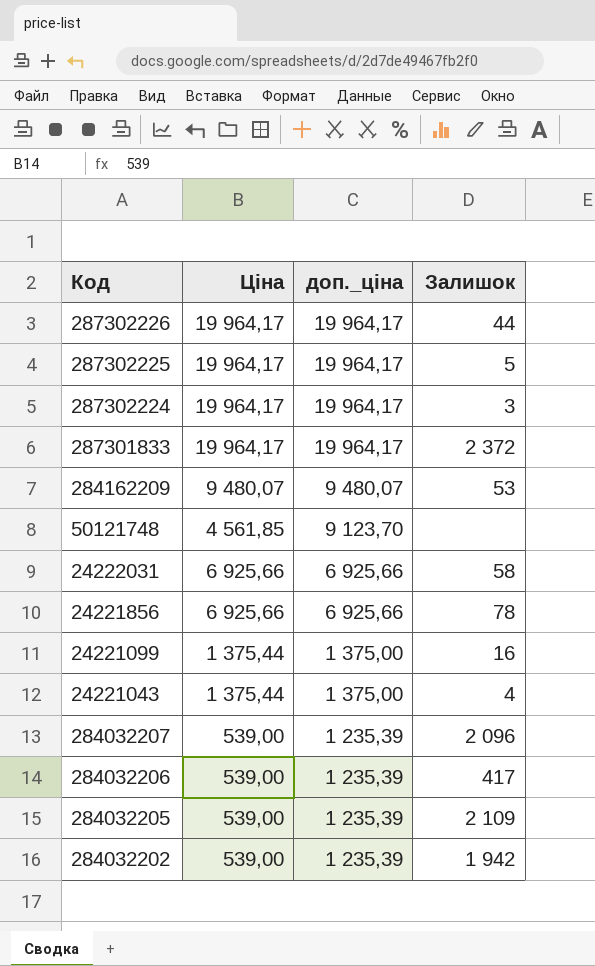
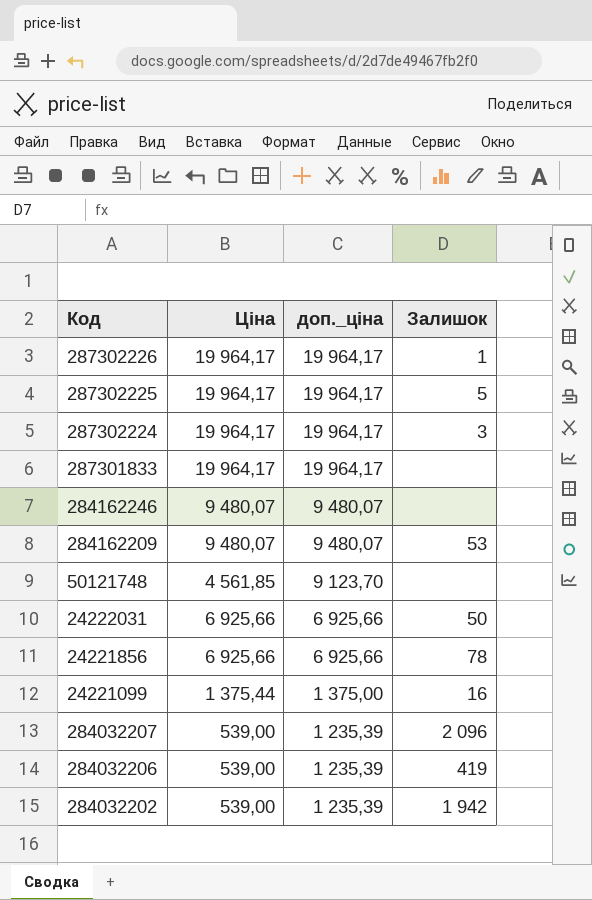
row 24221043: 1 375,44 | 1 375,00 | 4 -> none
row 284032205: 539,00 | 1 235,39 | 2 109 -> none
287302226 | Залишок: 44 -> 1
287301833 | Залишок: 2 372 -> none
row 284162246: none -> 9 480,07 | 9 480,07 | none
24222031 | Залишок: 58 -> 50
284032206 | Залишок: 417 -> 419

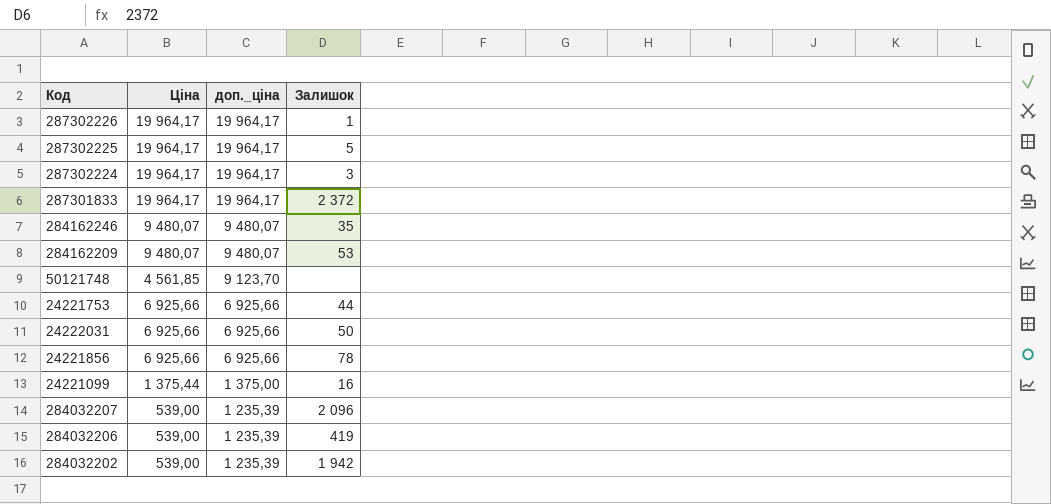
287301833 | Залишок: none -> 2 372
284162246 | Залишок: none -> 35
row 24221753: none -> 6 925,66 | 6 925,66 | 44

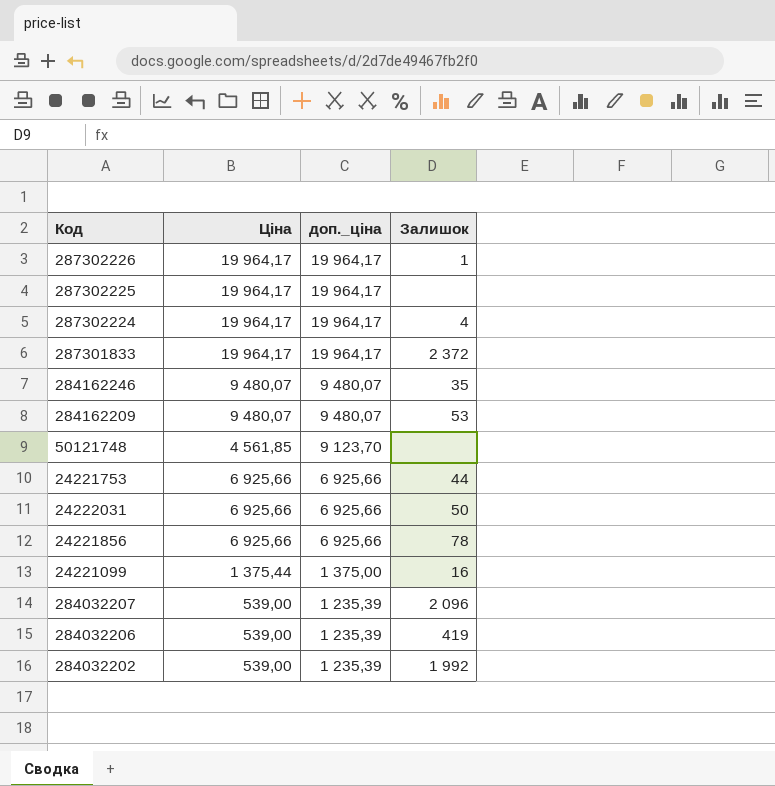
287302225 | Залишок: 5 -> none
287302224 | Залишок: 3 -> 4
284032202 | Залишок: 1 942 -> 1 992

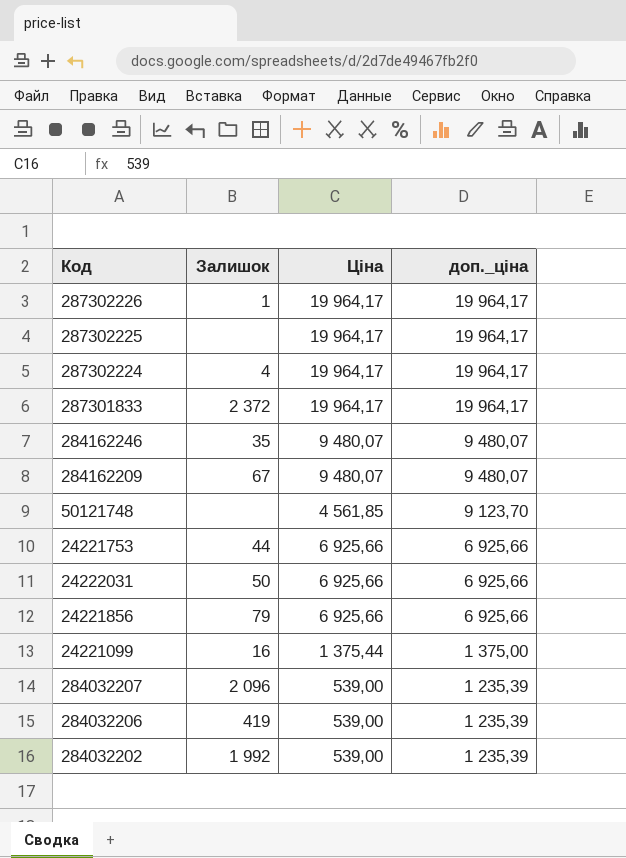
column Залишок | position: 4 -> 2
284162209 | Залишок: 53 -> 67
24221856 | Залишок: 78 -> 79

